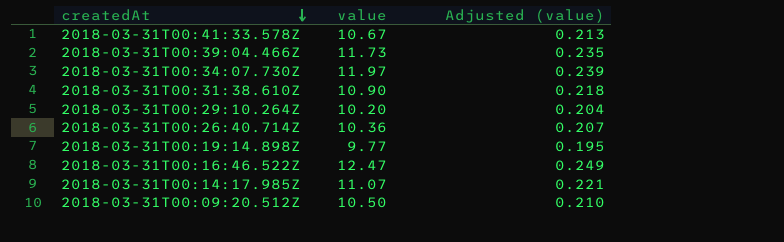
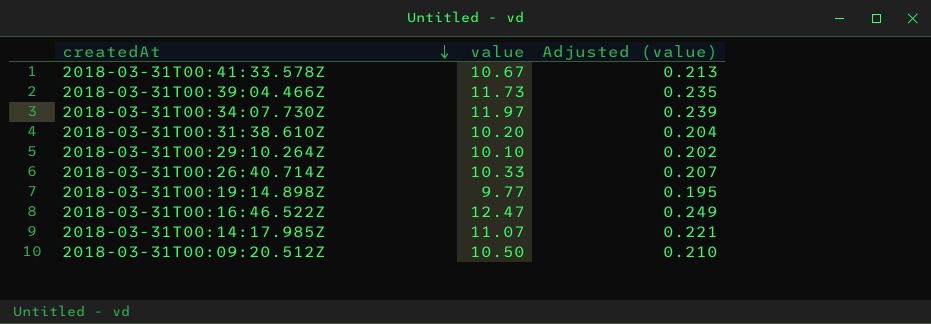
2018-03-31T00:31:38.610Z | value: 10.90 -> 10.20
2018-03-31T00:31:38.610Z | Adjusted (value): 0.218 -> 0.204
2018-03-31T00:29:10.264Z | value: 10.20 -> 10.10
2018-03-31T00:29:10.264Z | Adjusted (value): 0.204 -> 0.202
2018-03-31T00:26:40.714Z | value: 10.36 -> 10.33

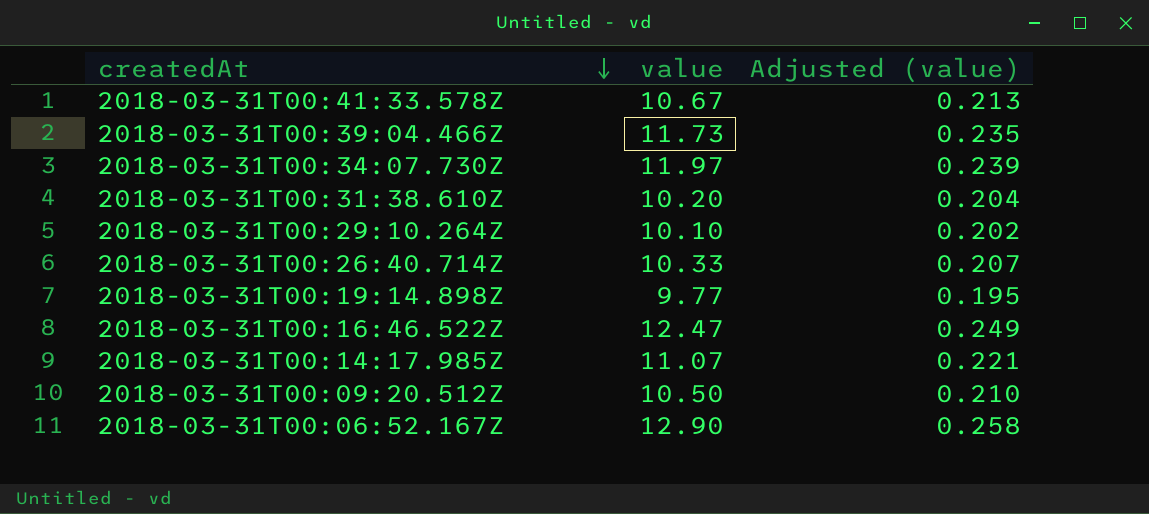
row 2018-03-31T00:06:52.167Z: none -> 12.90 | 0.258

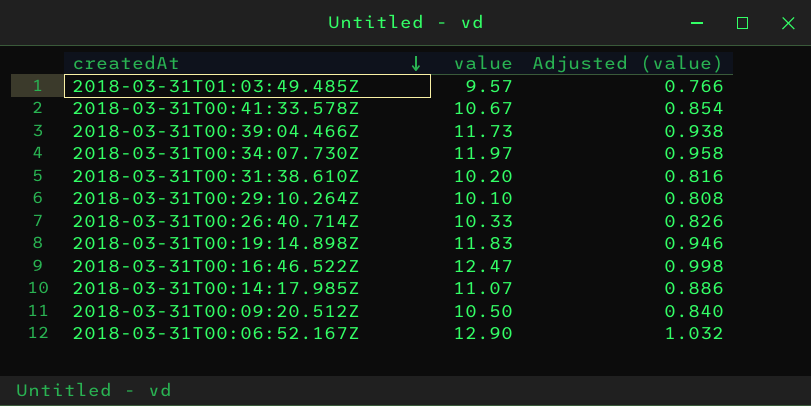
column Adjusted (value) | formula: [value] * 0.02 -> [value] * 0.08
row 2018-03-31T01:03:49.485Z: none -> 9.57 | 0.766
2018-03-31T00:19:14.898Z | value: 9.77 -> 11.83

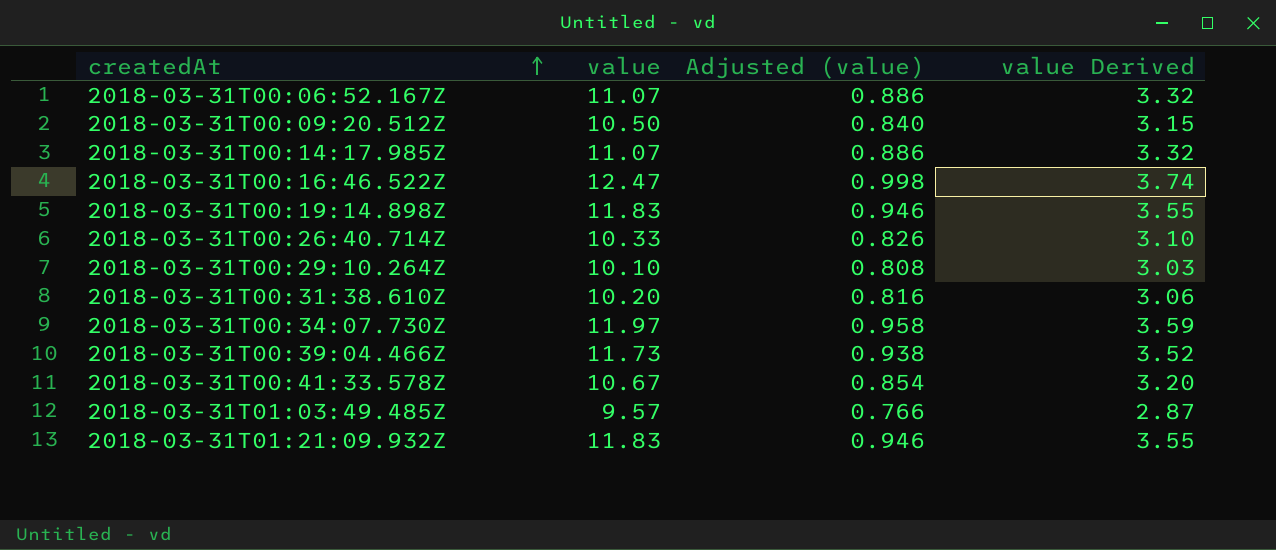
row order: createdAt descending -> createdAt ascending
column value Derived | formula: none -> [value] * 0.3
2018-03-31T00:06:52.167Z | value: 12.90 -> 11.07
2018-03-31T00:06:52.167Z | Adjusted (value): 1.032 -> 0.886
row 2018-03-31T01:21:09.932Z: none -> 11.83 | 0.946 | 3.55

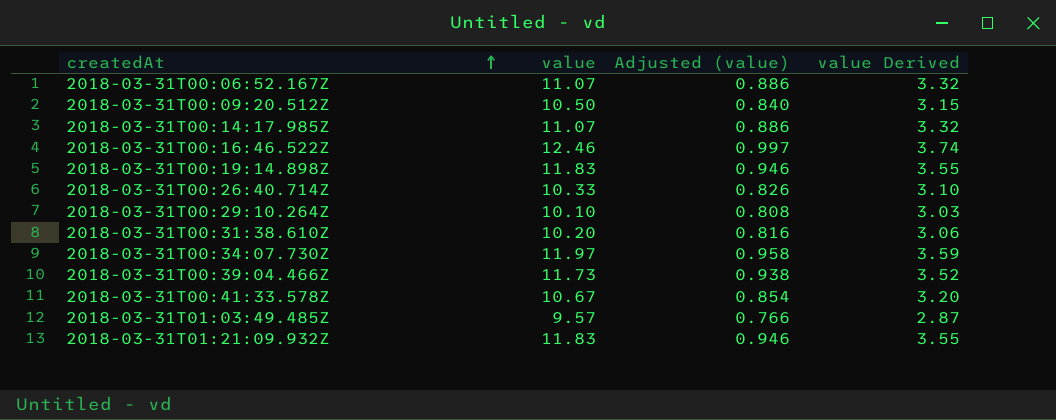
2018-03-31T00:16:46.522Z | value: 12.47 -> 12.46
2018-03-31T00:16:46.522Z | Adjusted (value): 0.998 -> 0.997

